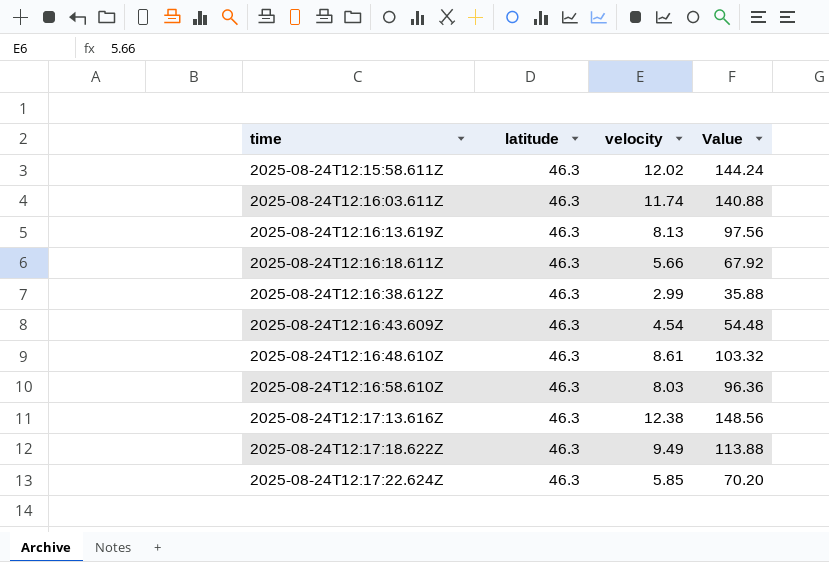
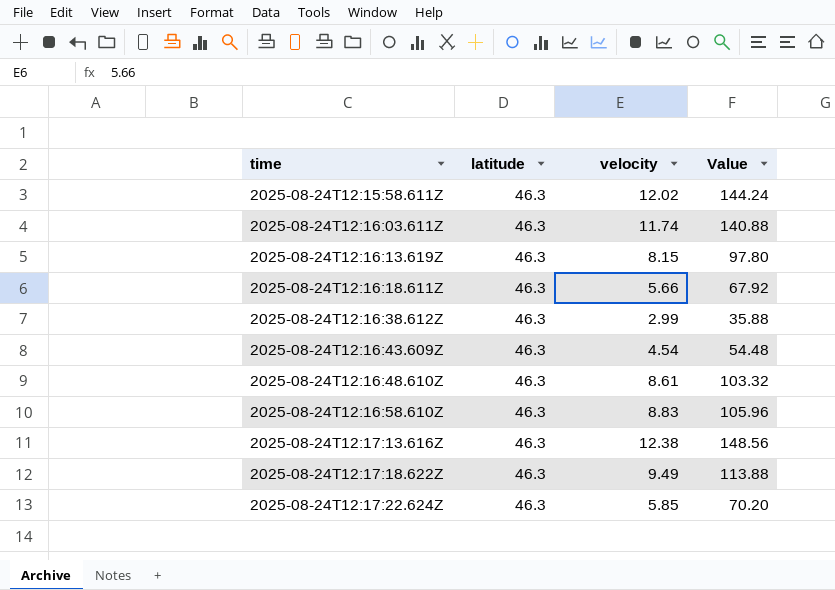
2025-08-24T12:16:13.619Z | velocity: 8.13 -> 8.15
2025-08-24T12:16:13.619Z | Value: 97.56 -> 97.80
2025-08-24T12:16:58.610Z | velocity: 8.03 -> 8.83
2025-08-24T12:16:58.610Z | Value: 96.36 -> 105.96

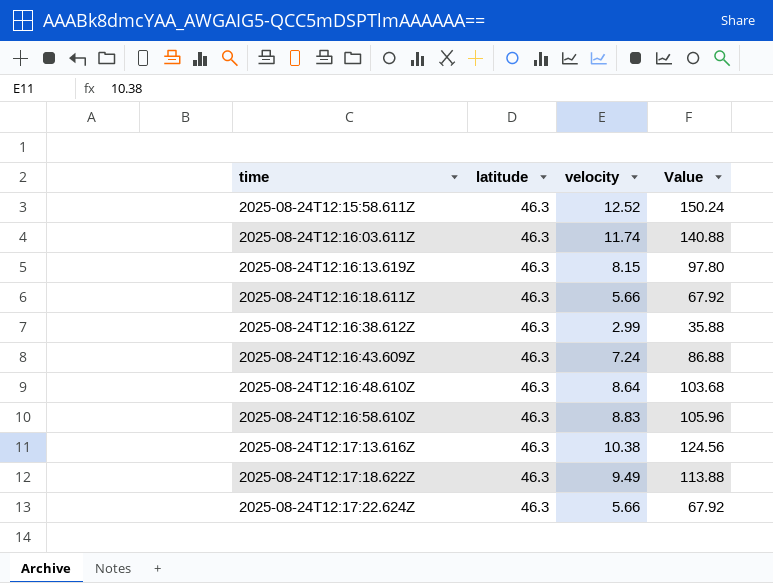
2025-08-24T12:15:58.611Z | velocity: 12.02 -> 12.52
2025-08-24T12:15:58.611Z | Value: 144.24 -> 150.24
2025-08-24T12:16:43.609Z | velocity: 4.54 -> 7.24
2025-08-24T12:16:43.609Z | Value: 54.48 -> 86.88
2025-08-24T12:16:48.610Z | velocity: 8.61 -> 8.64
2025-08-24T12:16:48.610Z | Value: 103.32 -> 103.68
2025-08-24T12:17:13.616Z | velocity: 12.38 -> 10.38
2025-08-24T12:17:13.616Z | Value: 148.56 -> 124.56
2025-08-24T12:17:22.624Z | velocity: 5.85 -> 5.66
2025-08-24T12:17:22.624Z | Value: 70.20 -> 67.92

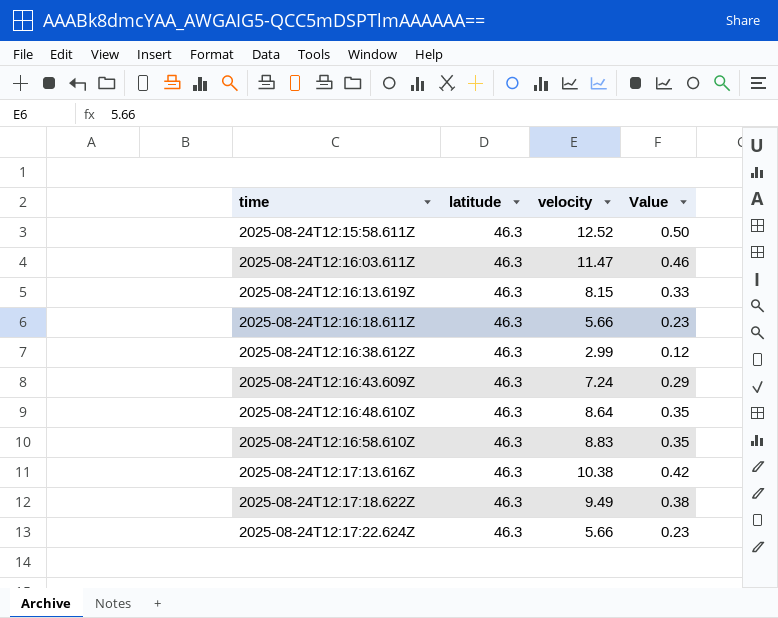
column Value | formula: [velocity] * 12 -> [velocity] * 0.04
2025-08-24T12:16:03.611Z | velocity: 11.74 -> 11.47

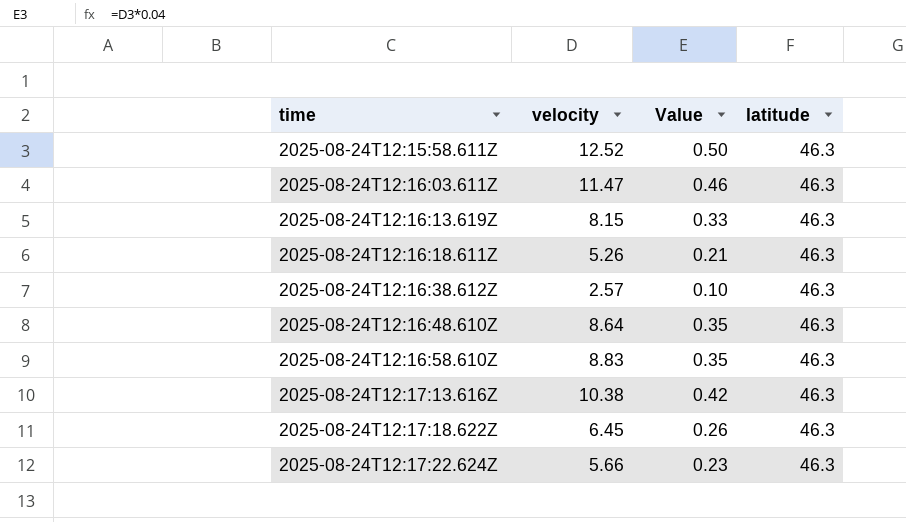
column latitude | position: 2 -> 4
row 2025-08-24T12:16:43.609Z: 46.3 | 7.24 | 0.29 -> none
2025-08-24T12:16:18.611Z | velocity: 5.66 -> 5.26
2025-08-24T12:16:18.611Z | Value: 0.23 -> 0.21
2025-08-24T12:16:38.612Z | velocity: 2.99 -> 2.57
2025-08-24T12:16:38.612Z | Value: 0.12 -> 0.10
2025-08-24T12:17:18.622Z | velocity: 9.49 -> 6.45
2025-08-24T12:17:18.622Z | Value: 0.38 -> 0.26

